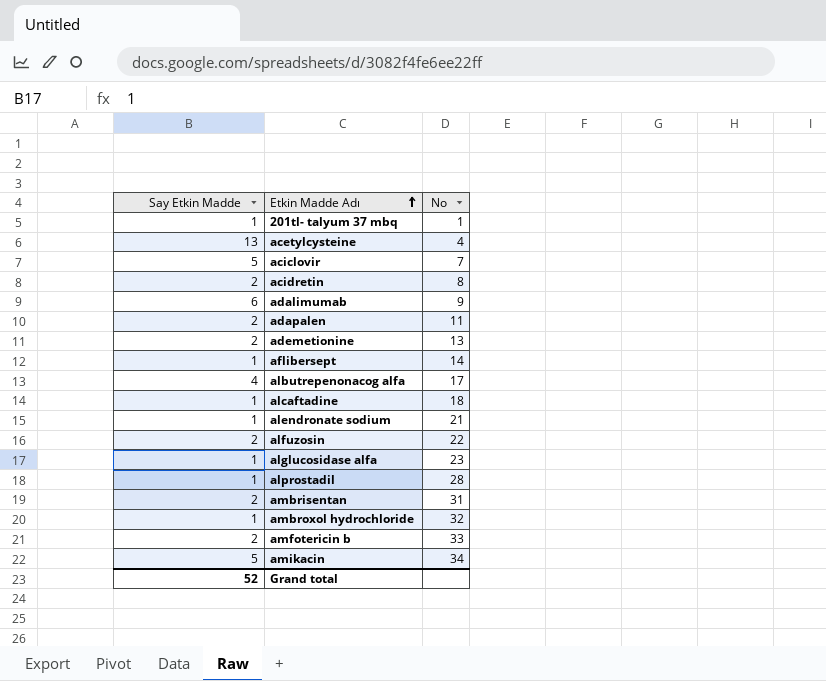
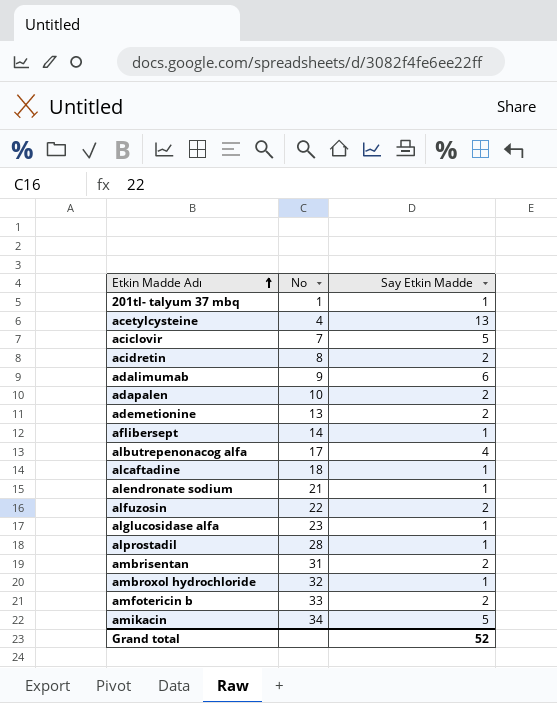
column Say Etkin Madde | position: 1 -> 3
adapalen | No: 11 -> 10

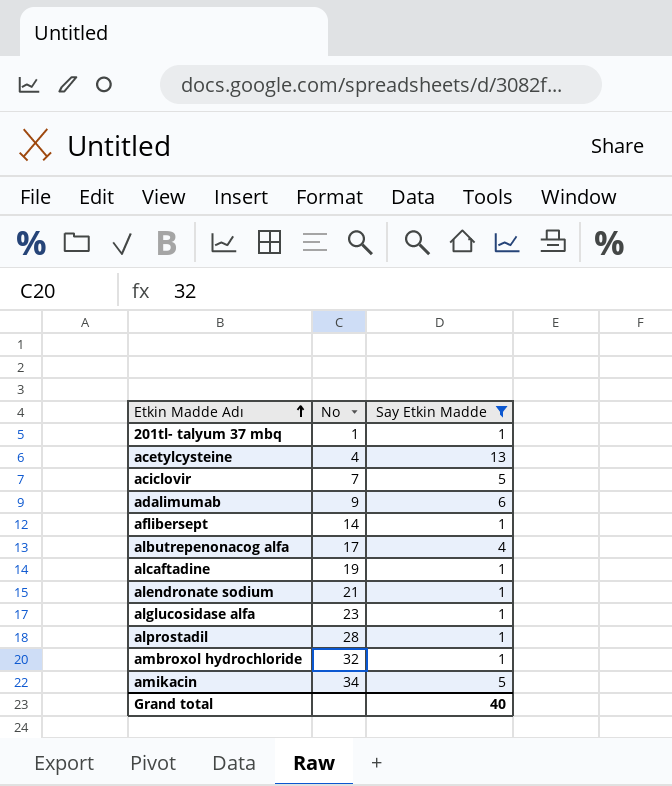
filter: none -> Say Etkin Madde != 2
alcaftadine | No: 18 -> 19
Grand total | Say Etkin Madde: 52 -> 40

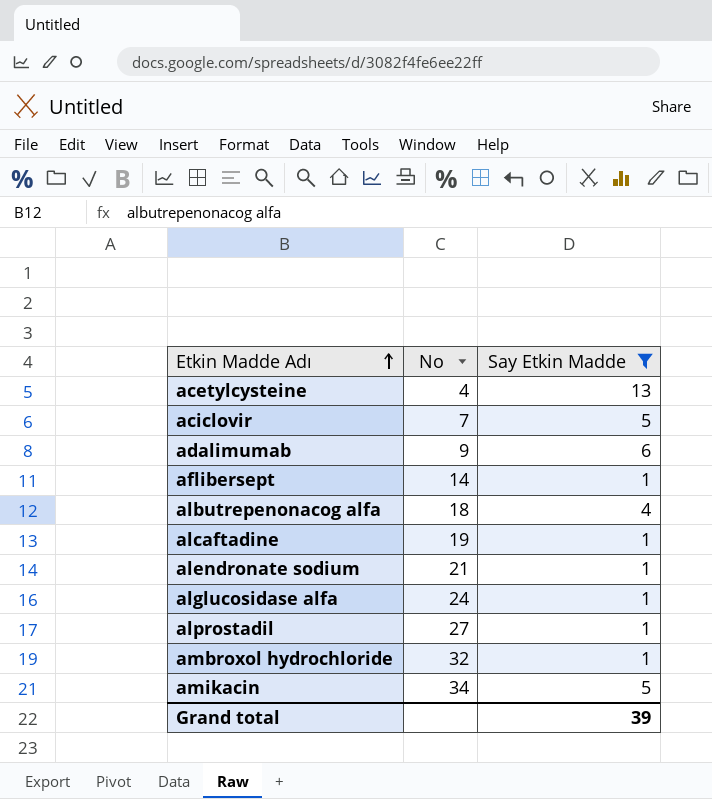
row 201tl- talyum 37 mbq: 1 | 1 -> none
albutrepenonacog alfa | No: 17 -> 18
alglucosidase alfa | No: 23 -> 24
alprostadil | No: 28 -> 27
Grand total | Say Etkin Madde: 40 -> 39

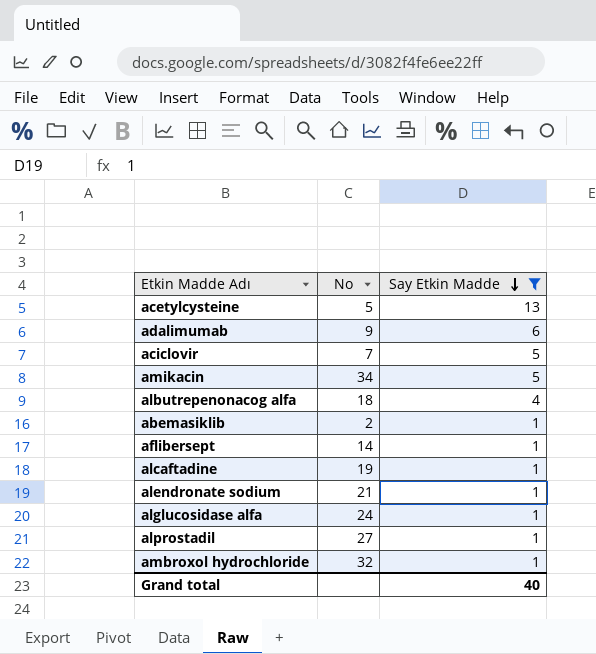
row order: Etkin Madde Adı ascending -> Say Etkin Madde descending
acetylcysteine | No: 4 -> 5
row abemasiklib: none -> 2 | 1
Grand total | Say Etkin Madde: 39 -> 40

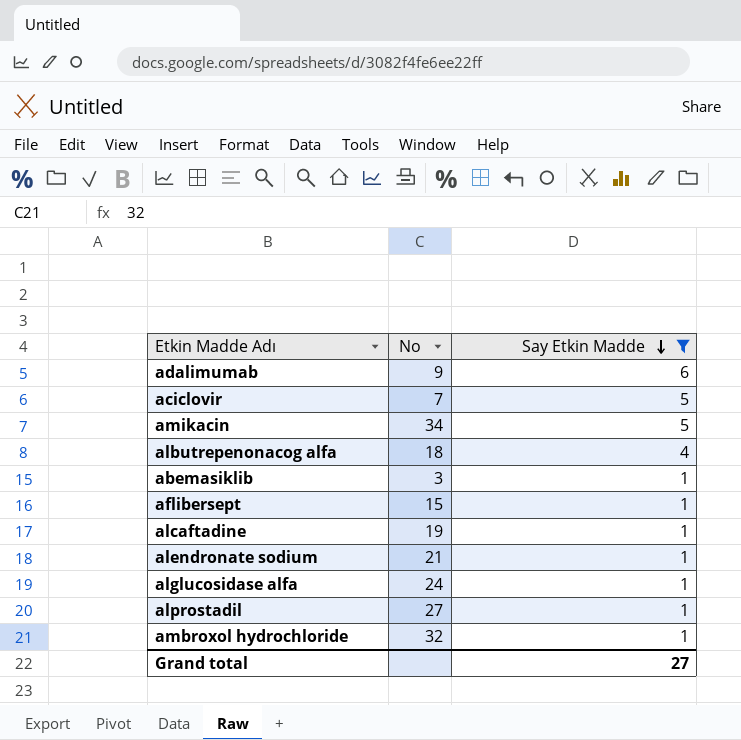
row acetylcysteine: 5 | 13 -> none
abemasiklib | No: 2 -> 3
aflibersept | No: 14 -> 15
Grand total | Say Etkin Madde: 40 -> 27

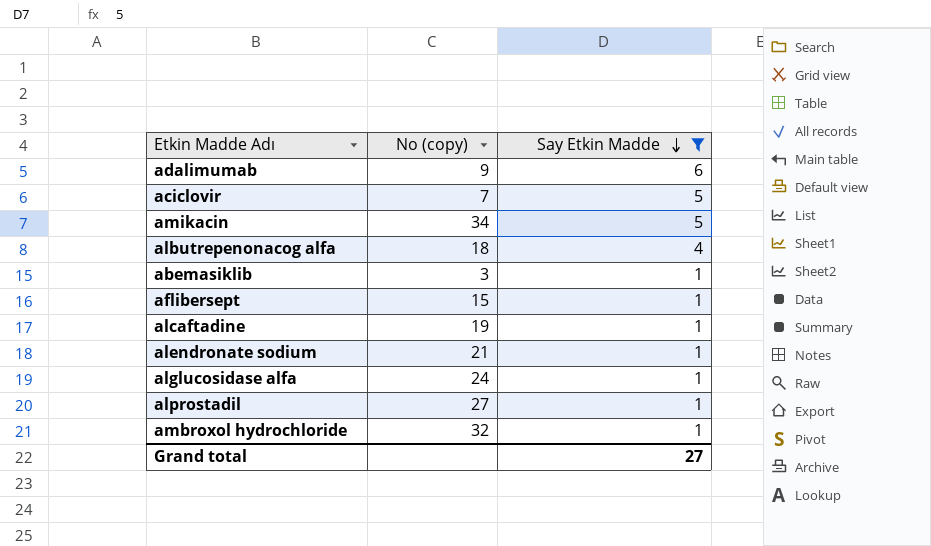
column name: No -> No (copy)

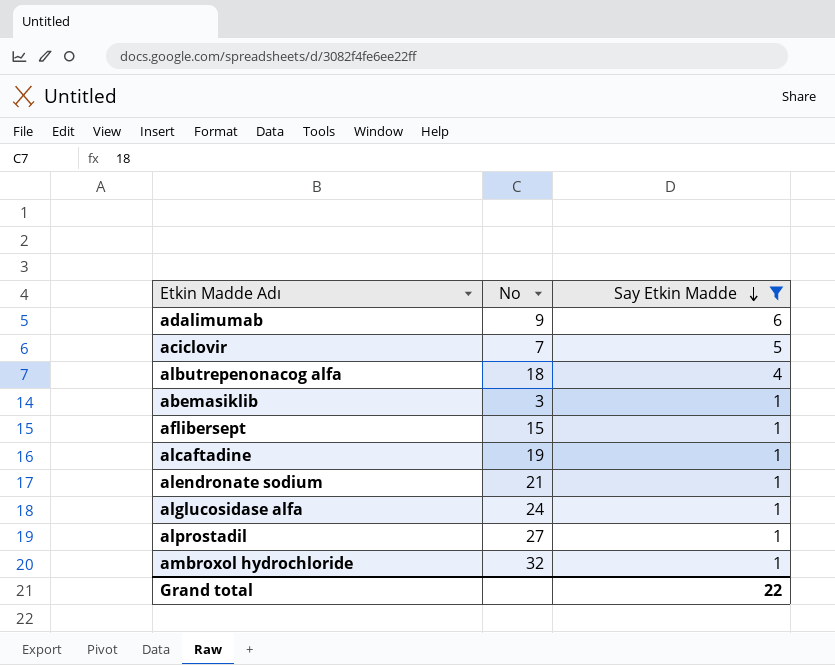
column name: No (copy) -> No
row amikacin: 34 | 5 -> none
Grand total | Say Etkin Madde: 27 -> 22

